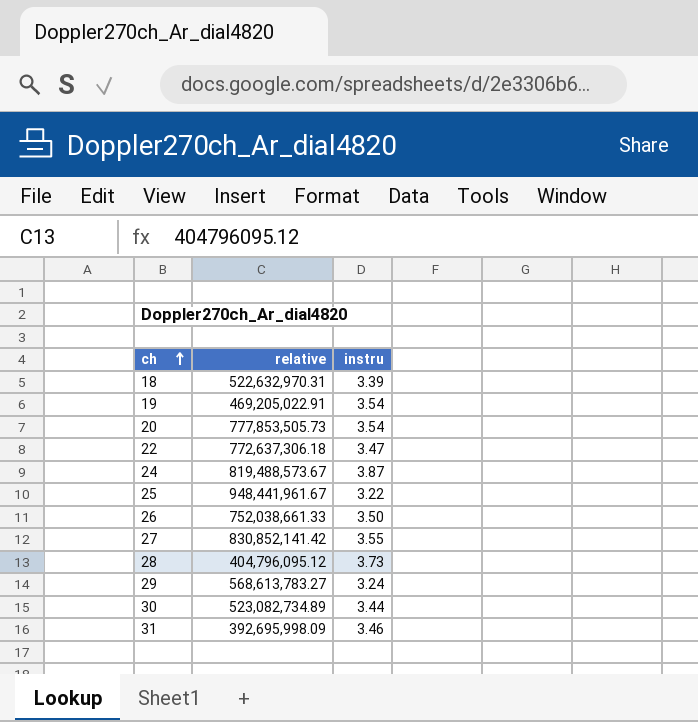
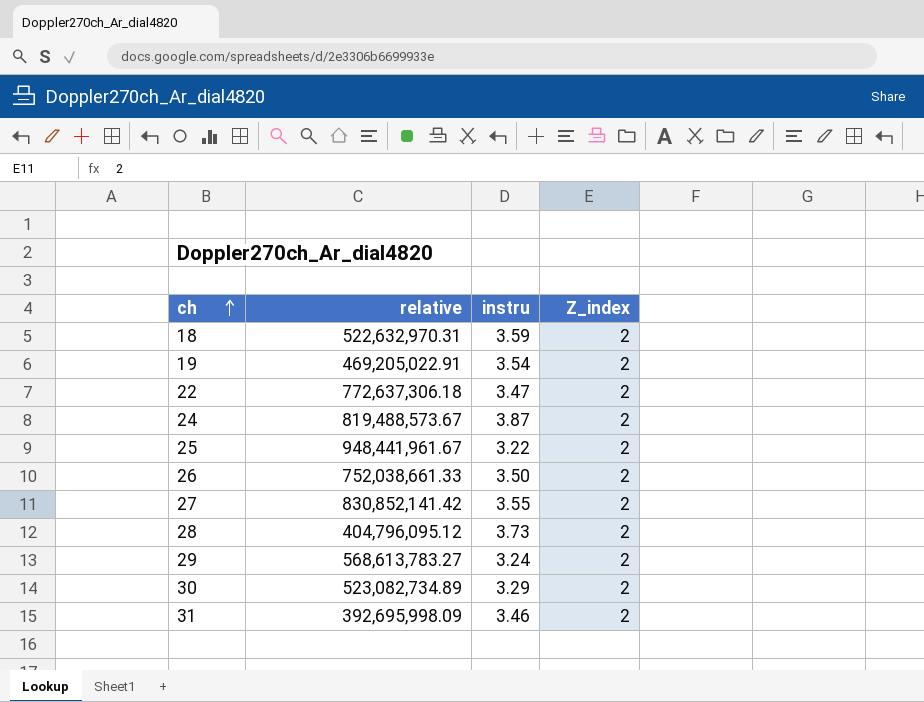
column Z_index | position: none -> 4
row 20: 777,853,505.73 | 3.54 -> none
18 | instru: 3.39 -> 3.59
30 | instru: 3.44 -> 3.29

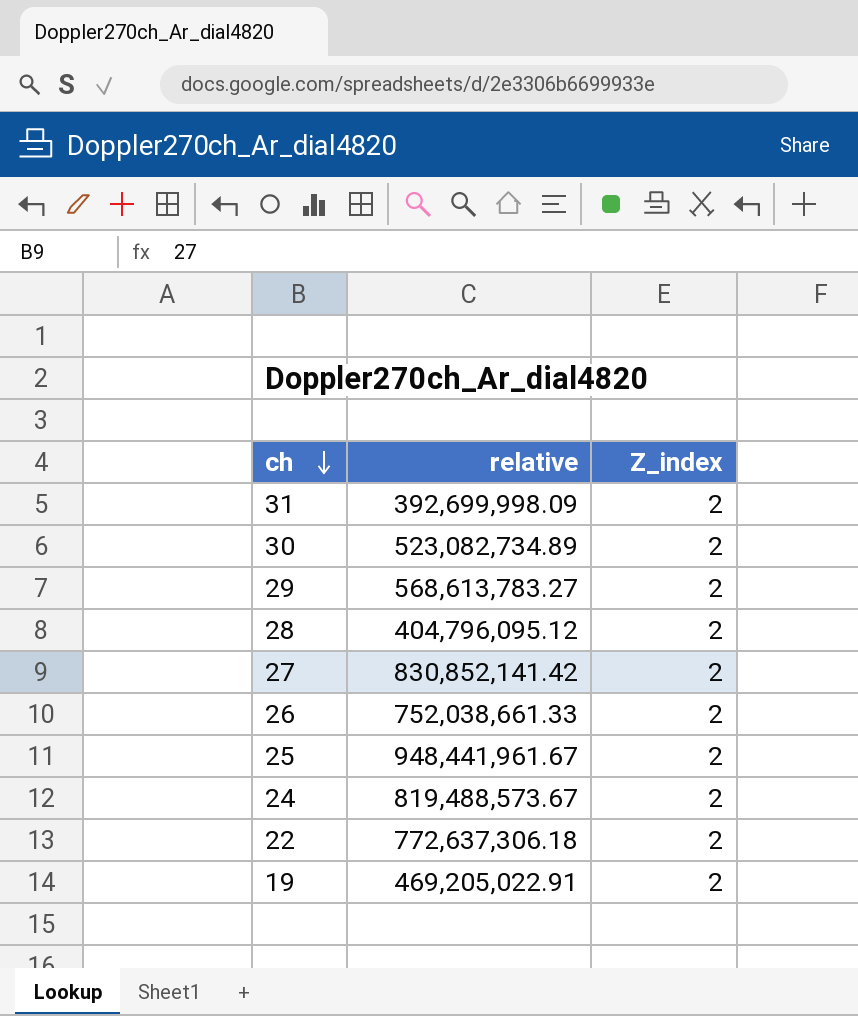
row order: ch ascending -> ch descending
column instru | position: 3 -> none
row 18: 522,632,970.31 | 3.59 | 2 -> none
31 | relative: 392,695,998.09 -> 392,699,998.09

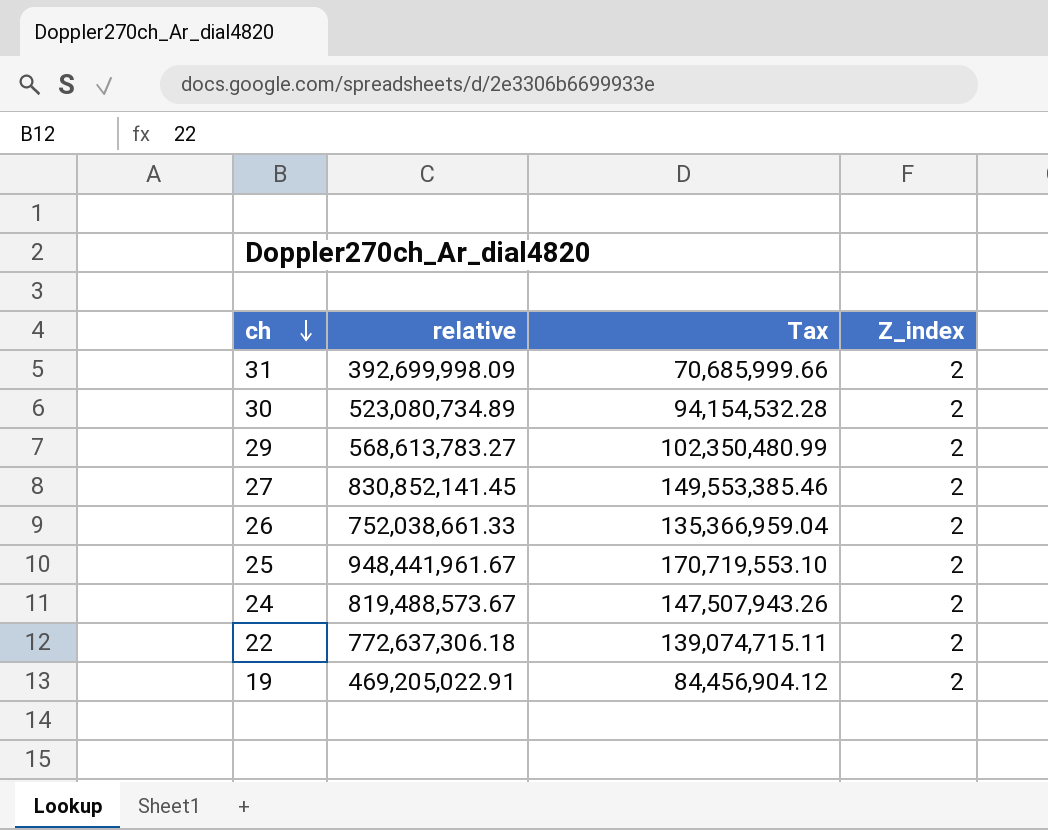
column Tax | formula: none -> [relative] * 0.18
row 28: 404,796,095.12 | 2 -> none
30 | relative: 523,082,734.89 -> 523,080,734.89
27 | relative: 830,852,141.42 -> 830,852,141.45

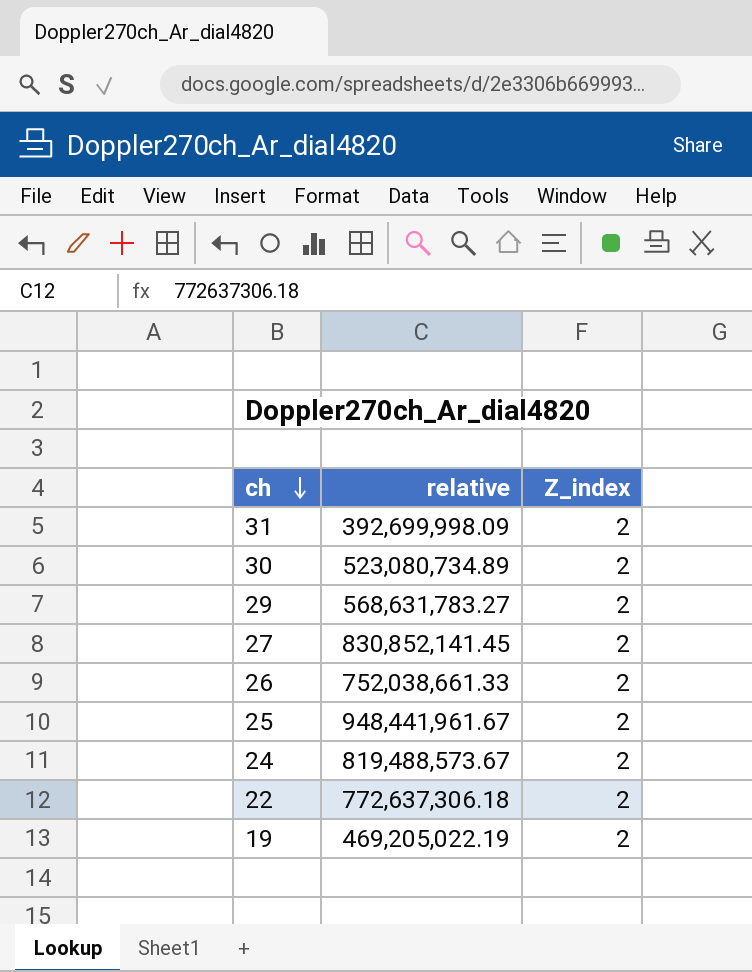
column Tax | formula: [relative] * 0.18 -> none
29 | relative: 568,613,783.27 -> 568,631,783.27
19 | relative: 469,205,022.91 -> 469,205,022.19

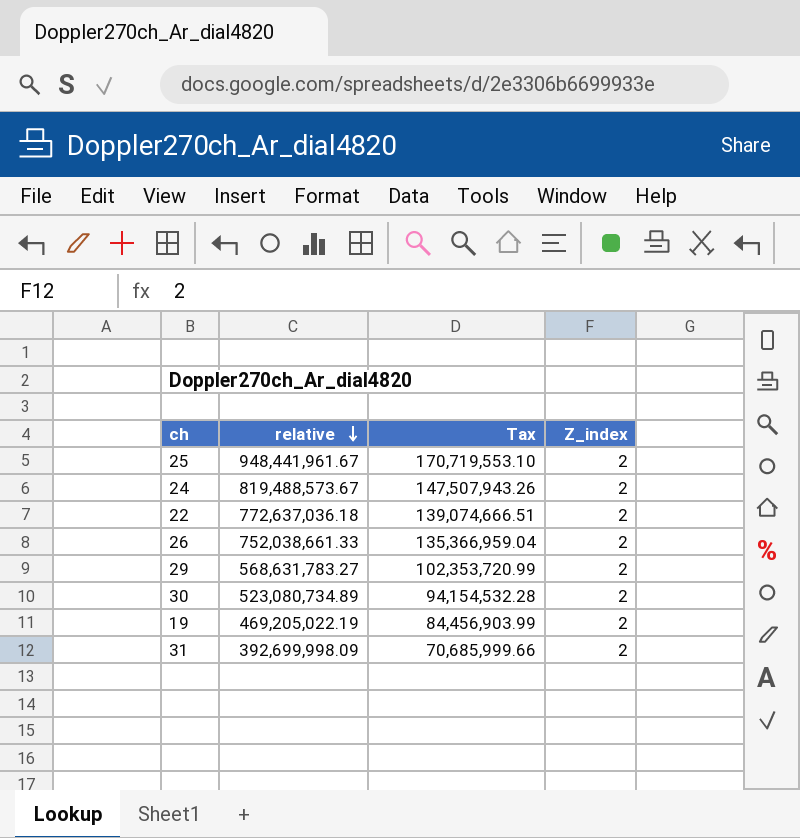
row order: ch descending -> relative descending
column Tax | formula: none -> [relative] * 0.18
row 27: 830,852,141.45 | 2 -> none
22 | relative: 772,637,306.18 -> 772,637,036.18

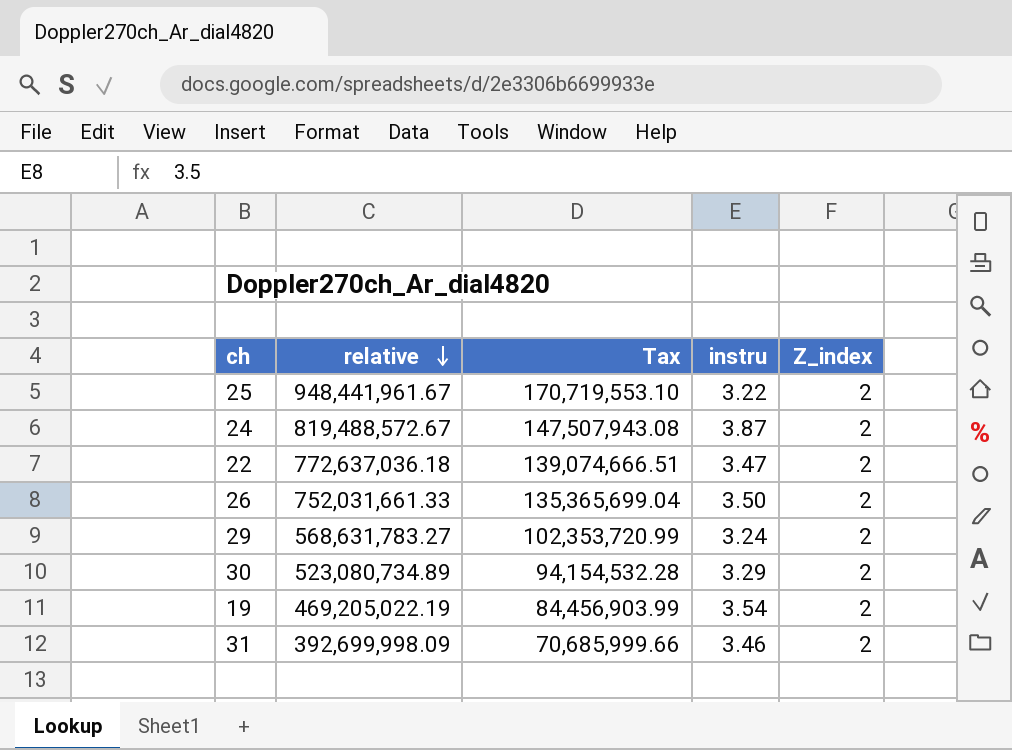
column instru | position: none -> 4
24 | relative: 819,488,573.67 -> 819,488,572.67
24 | Tax: 147,507,943.26 -> 147,507,943.08
26 | relative: 752,038,661.33 -> 752,031,661.33
26 | Tax: 135,366,959.04 -> 135,365,699.04

